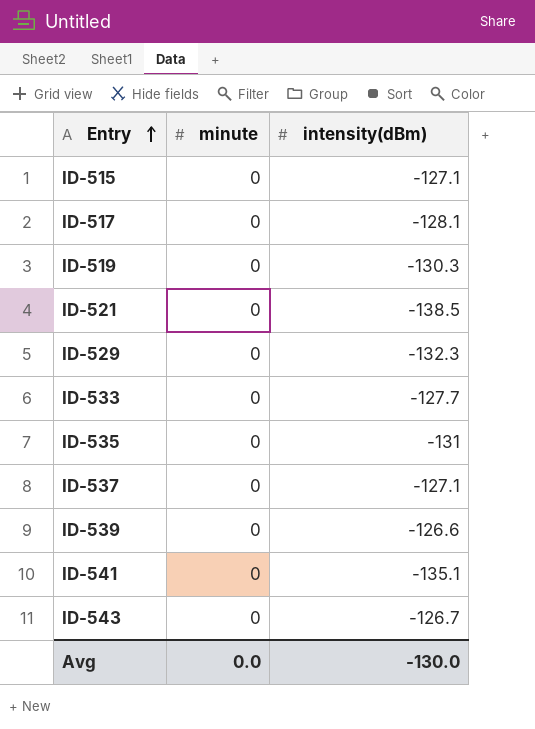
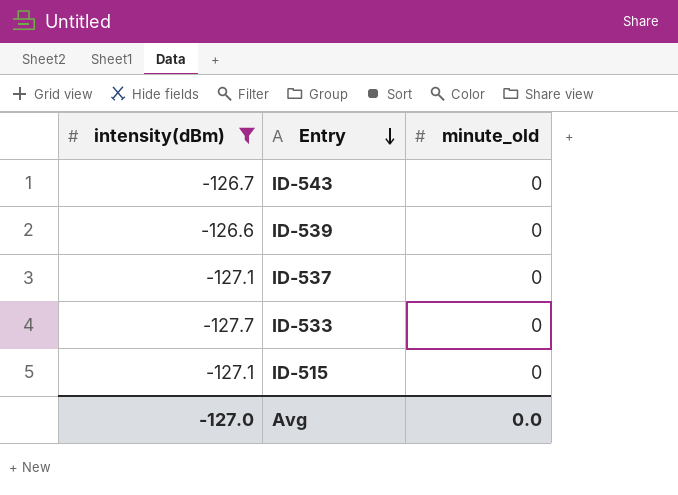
filter: none -> intensity(dBm) >= -127.7
row order: Entry ascending -> Entry descending
column intensity(dBm) | position: 3 -> 1
column name: minute -> minute_old
Avg | intensity(dBm): -130.0 -> -127.0

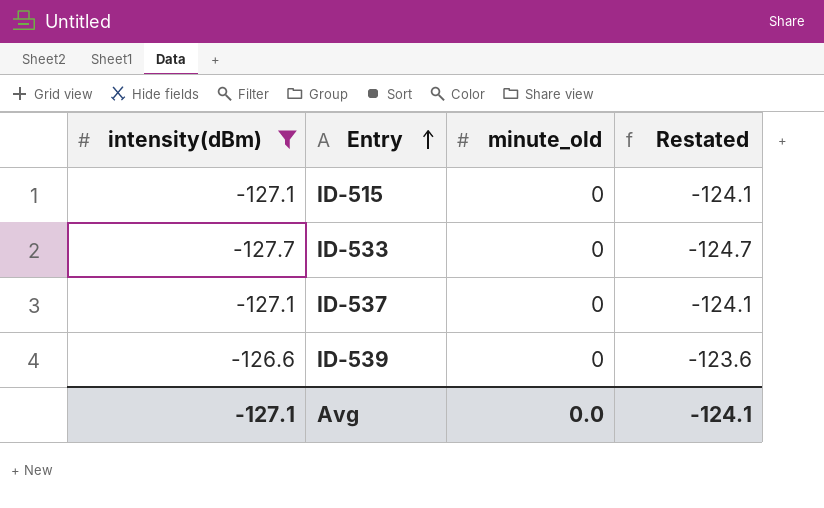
row order: Entry descending -> Entry ascending
column Restated | formula: none -> [intensity(dBm)] + 3
row ID-543: -126.7 | 0 -> none
Avg | intensity(dBm): -127.0 -> -127.1

